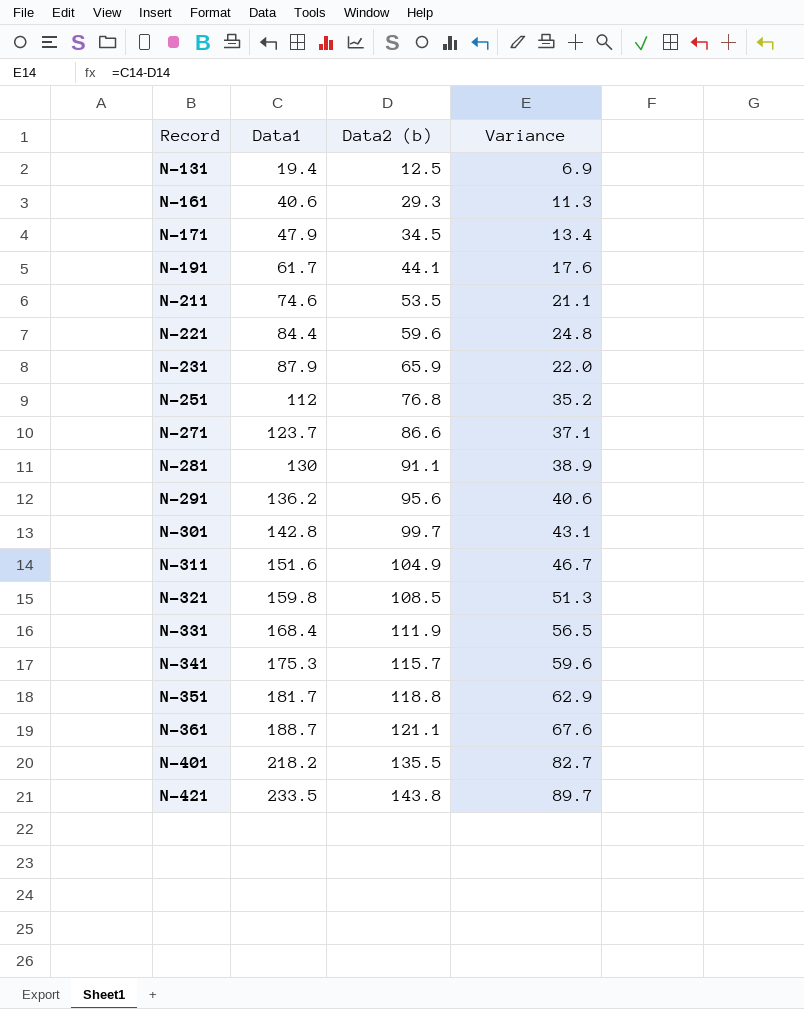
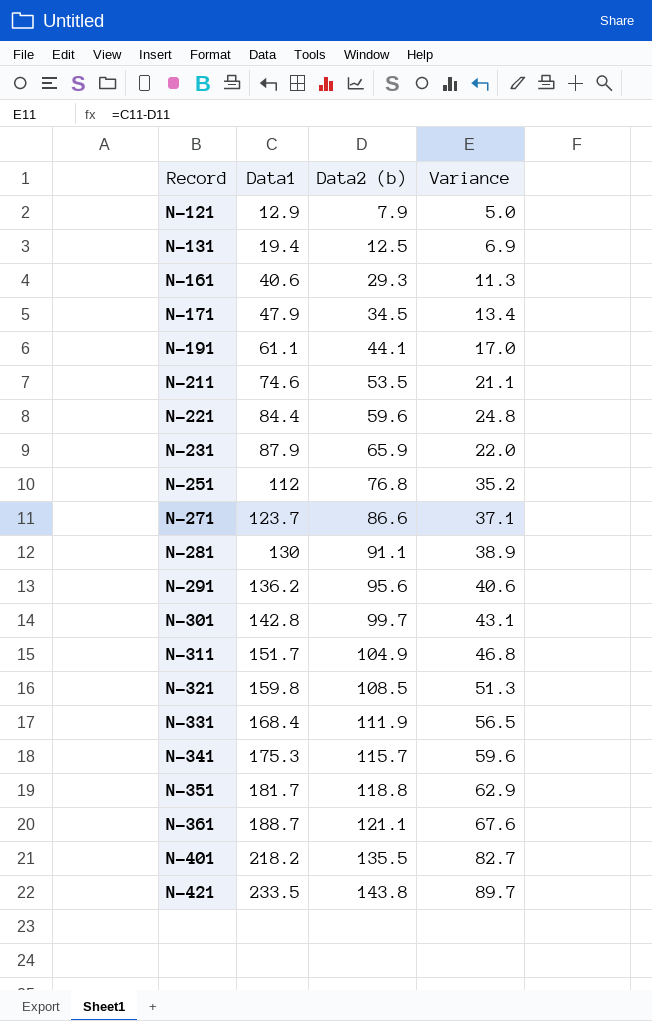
row N-121: none -> 12.9 | 7.9 | 5.0
N-191 | Data1: 61.7 -> 61.1
N-191 | Variance: 17.6 -> 17.0
N-311 | Data1: 151.6 -> 151.7
N-311 | Variance: 46.7 -> 46.8

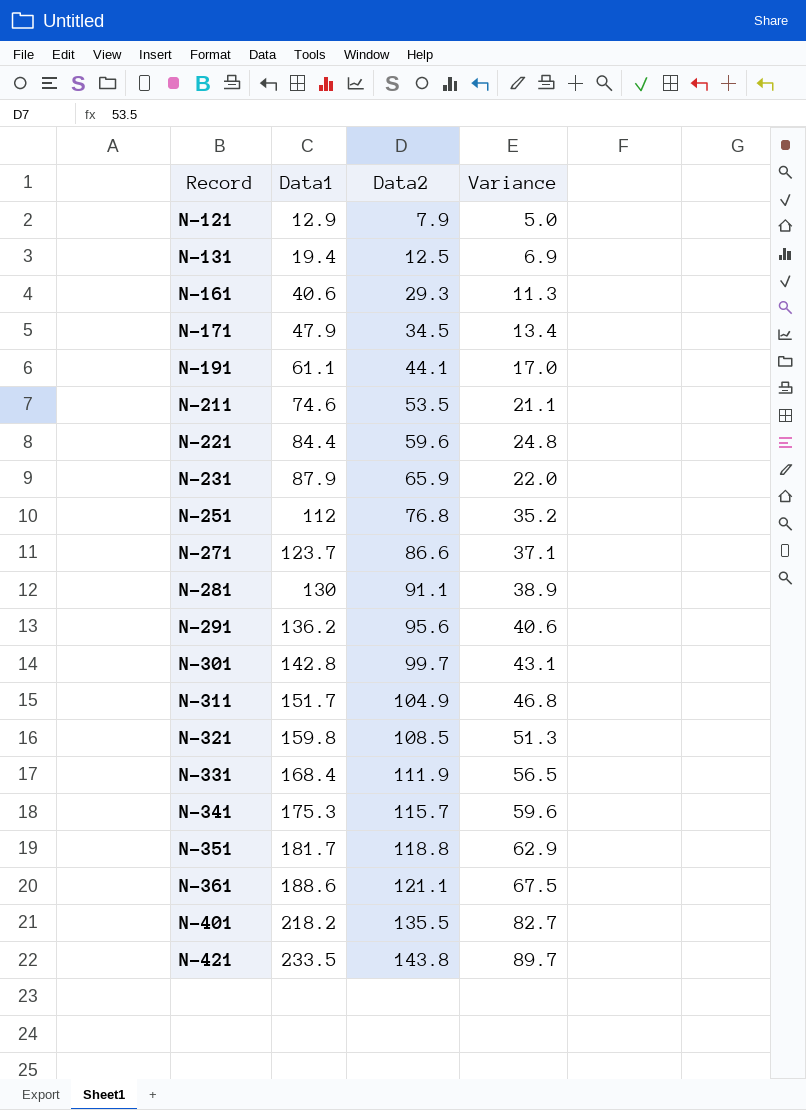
column name: Data2 (b) -> Data2
N-361 | Data1: 188.7 -> 188.6
N-361 | Variance: 67.6 -> 67.5

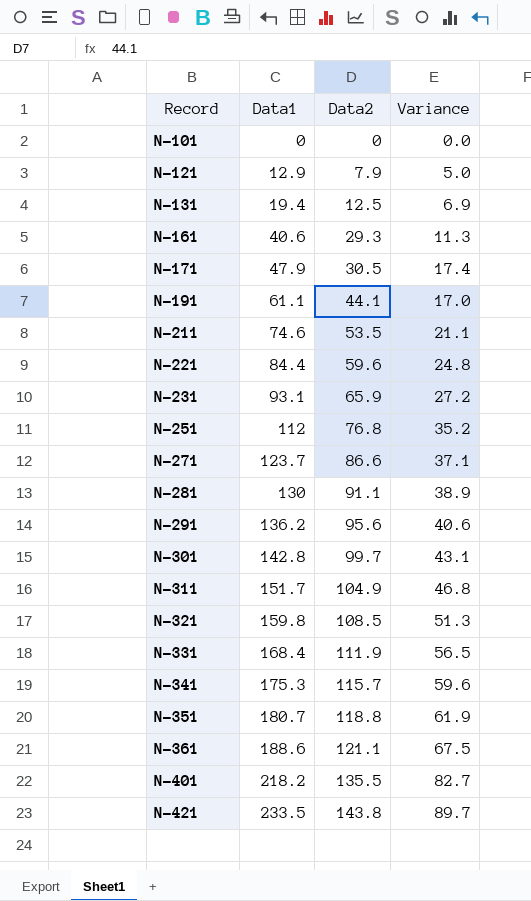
row N-101: none -> 0 | 0 | 0.0
N-171 | Data2: 34.5 -> 30.5
N-171 | Variance: 13.4 -> 17.4
N-231 | Data1: 87.9 -> 93.1
N-231 | Variance: 22.0 -> 27.2
N-351 | Data1: 181.7 -> 180.7
N-351 | Variance: 62.9 -> 61.9

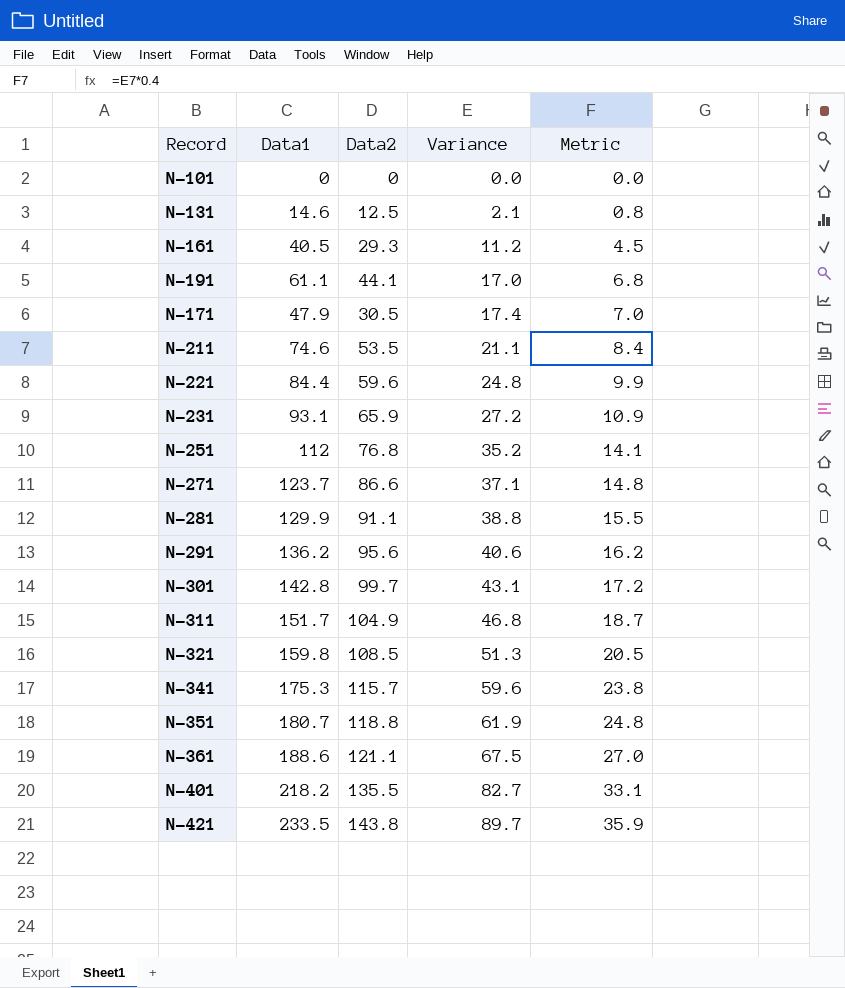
row order: Record ascending -> Variance ascending
column Metric | formula: none -> [Variance] * 0.4
row N-121: 12.9 | 7.9 | 5.0 -> none
row N-331: 168.4 | 111.9 | 56.5 -> none
N-131 | Data1: 19.4 -> 14.6
N-131 | Variance: 6.9 -> 2.1
N-161 | Data1: 40.6 -> 40.5
N-161 | Variance: 11.3 -> 11.2
N-281 | Data1: 130 -> 129.9
N-281 | Variance: 38.9 -> 38.8

